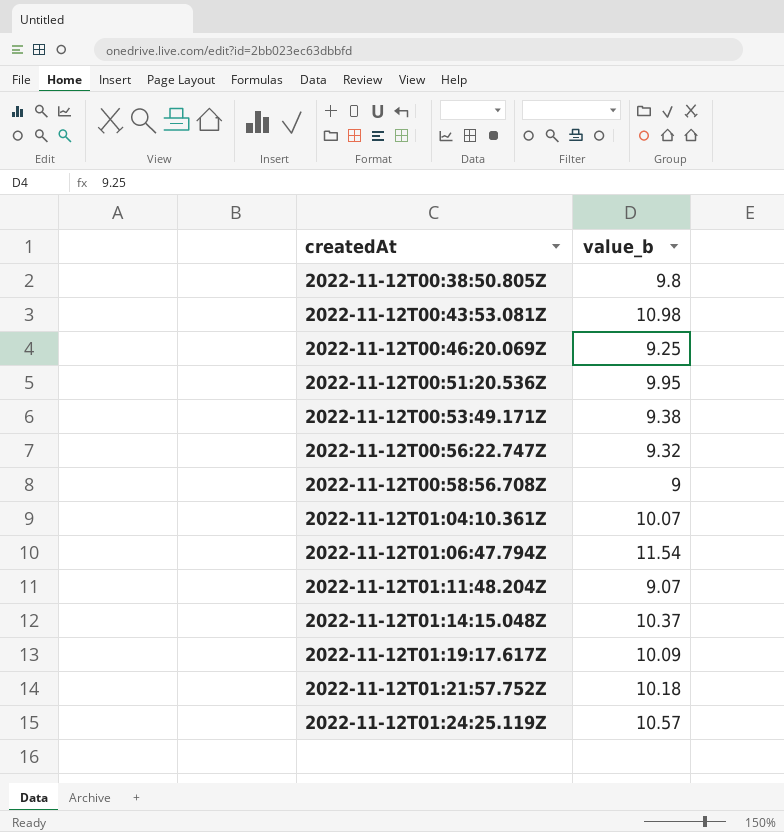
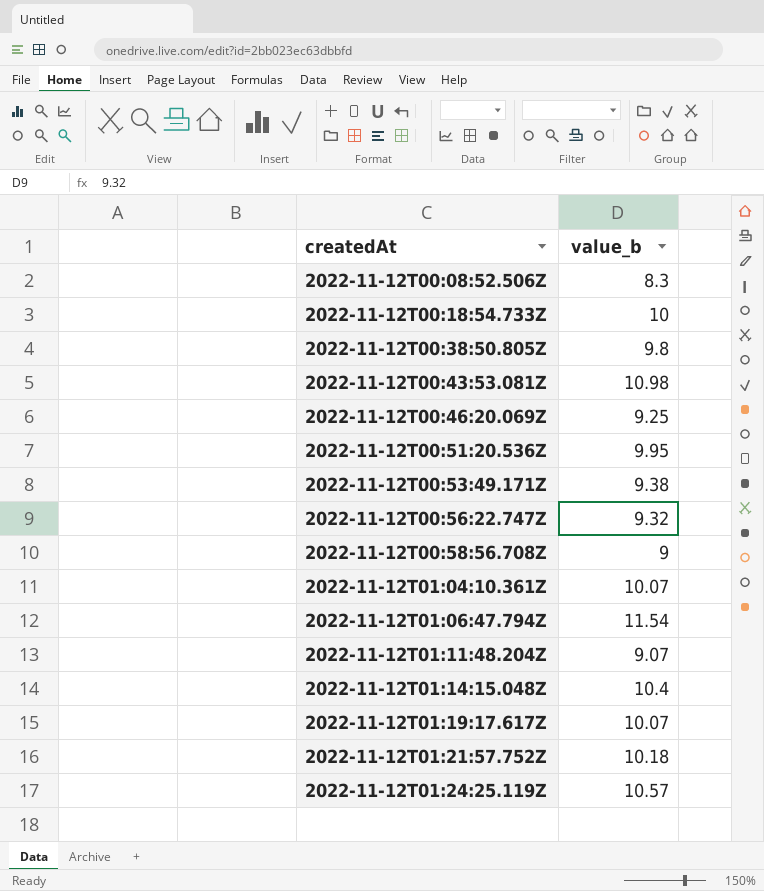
row 2022-11-12T00:08:52.506Z: none -> 8.3
row 2022-11-12T00:18:54.733Z: none -> 10
2022-11-12T01:14:15.048Z | value_b: 10.37 -> 10.4
2022-11-12T01:19:17.617Z | value_b: 10.09 -> 10.07

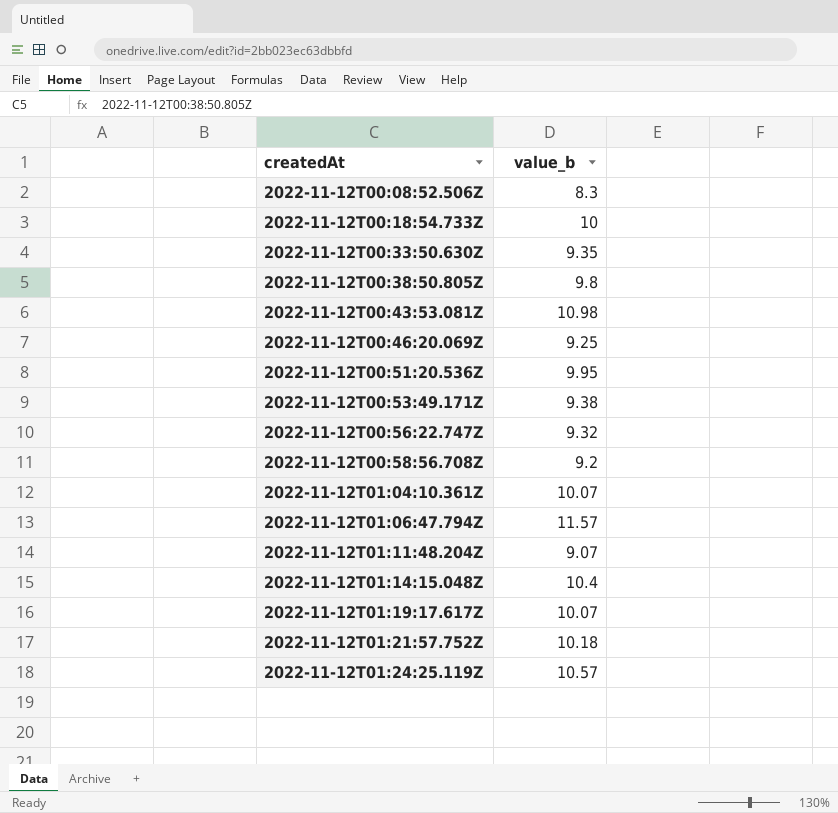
row 2022-11-12T00:33:50.630Z: none -> 9.35
2022-11-12T00:58:56.708Z | value_b: 9 -> 9.2
2022-11-12T01:06:47.794Z | value_b: 11.54 -> 11.57

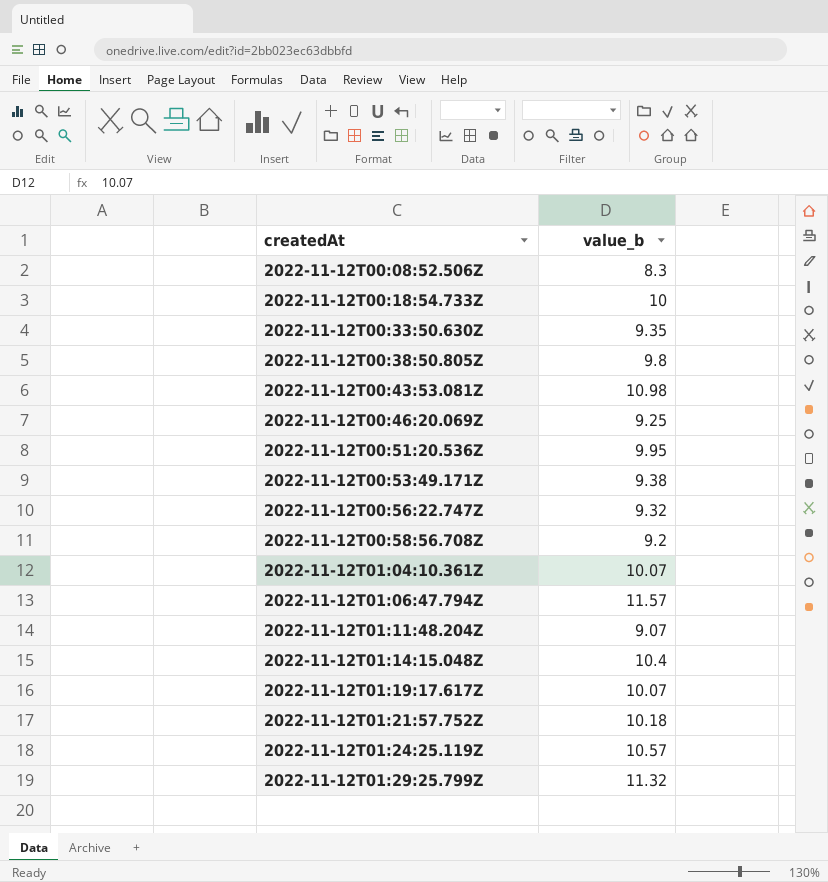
row 2022-11-12T01:29:25.799Z: none -> 11.32

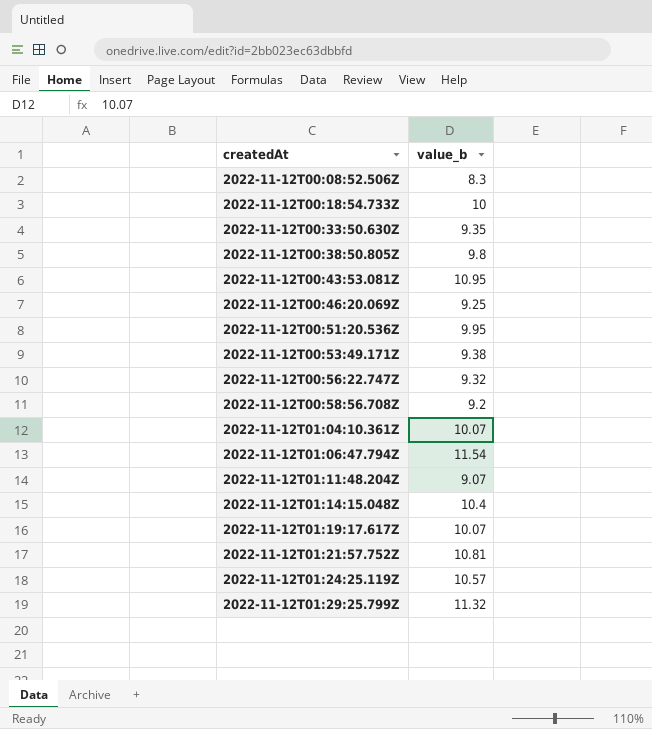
2022-11-12T00:43:53.081Z | value_b: 10.98 -> 10.95
2022-11-12T01:06:47.794Z | value_b: 11.57 -> 11.54
2022-11-12T01:21:57.752Z | value_b: 10.18 -> 10.81

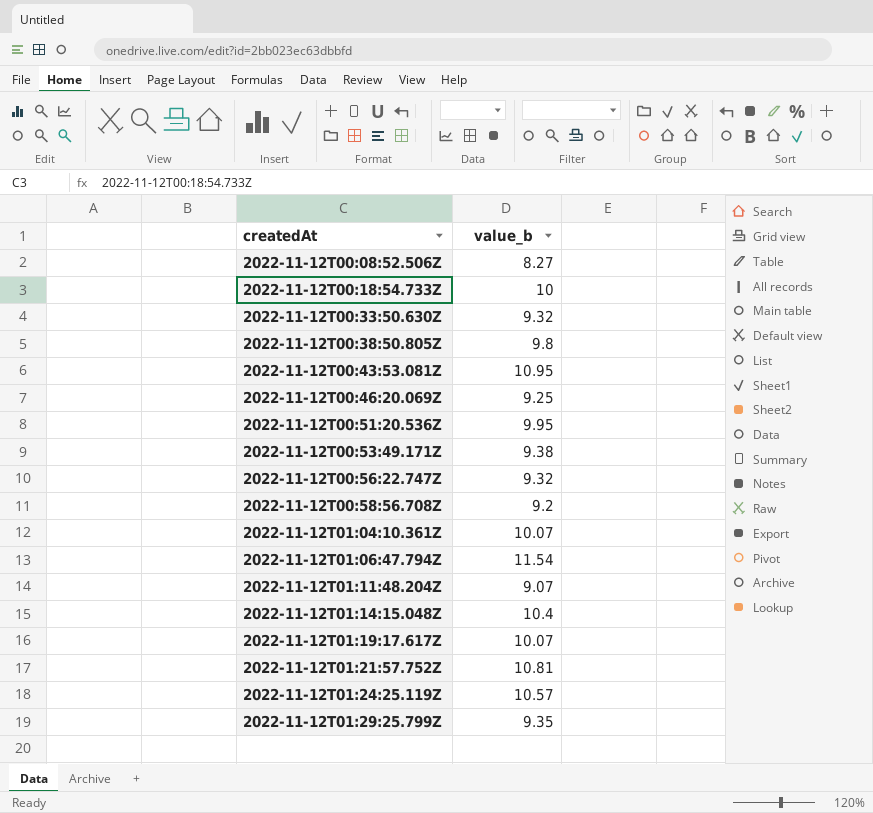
2022-11-12T00:08:52.506Z | value_b: 8.3 -> 8.27
2022-11-12T00:33:50.630Z | value_b: 9.35 -> 9.32
2022-11-12T01:29:25.799Z | value_b: 11.32 -> 9.35

